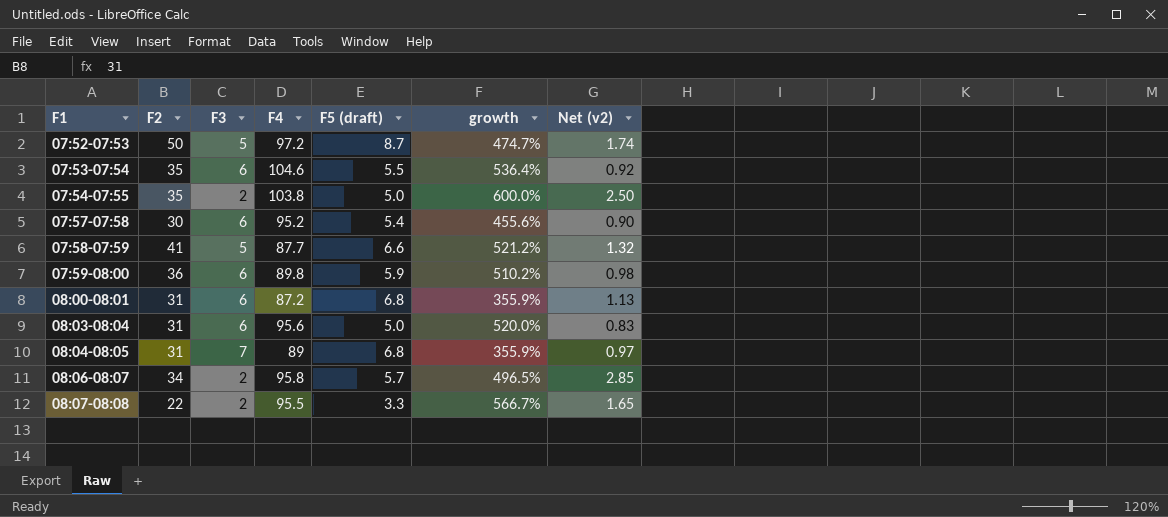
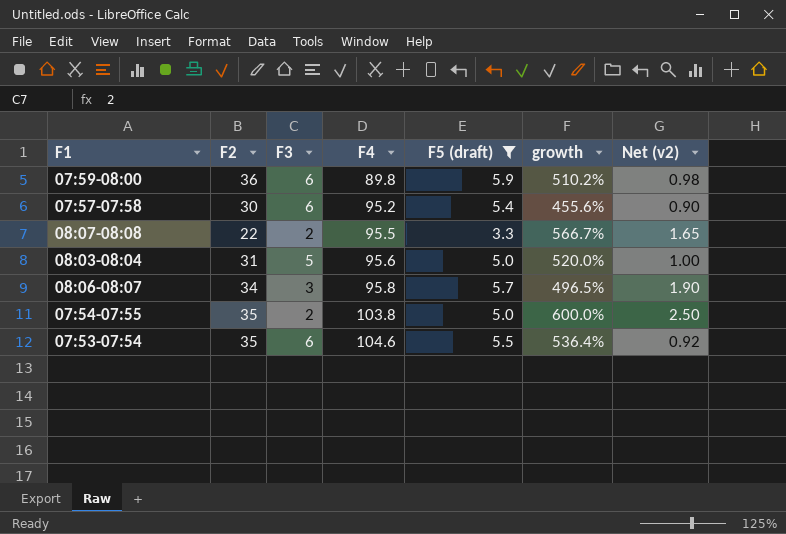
filter: none -> F5 (draft) <= 5.9
row order: F1 ascending -> F4 ascending
08:03-08:04 | F3: 6 -> 5
08:03-08:04 | Net (v2): 0.83 -> 1.00
08:06-08:07 | F3: 2 -> 3
08:06-08:07 | Net (v2): 2.85 -> 1.90

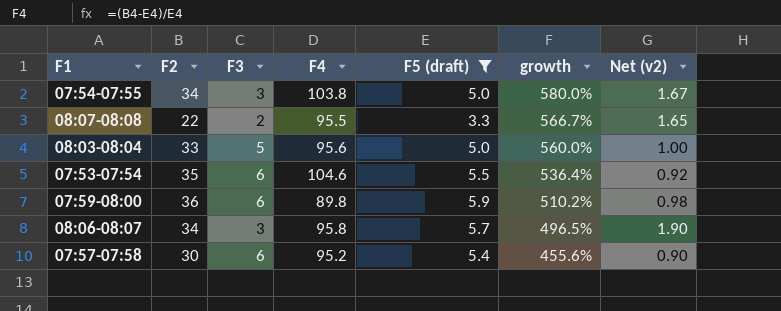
row order: F4 ascending -> growth descending
07:54-07:55 | F2: 35 -> 34
07:54-07:55 | F3: 2 -> 3
07:54-07:55 | growth: 600.0% -> 580.0%
07:54-07:55 | Net (v2): 2.50 -> 1.67
08:03-08:04 | F2: 31 -> 33
08:03-08:04 | growth: 520.0% -> 560.0%

